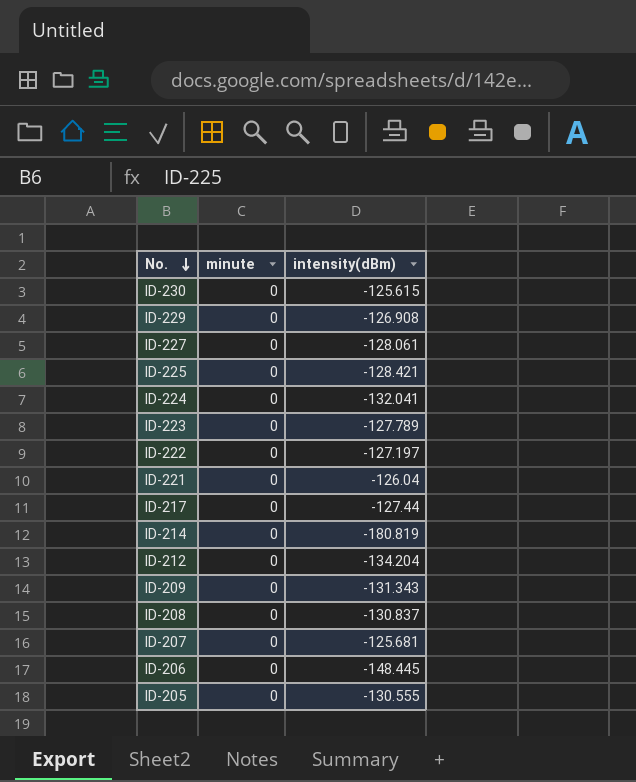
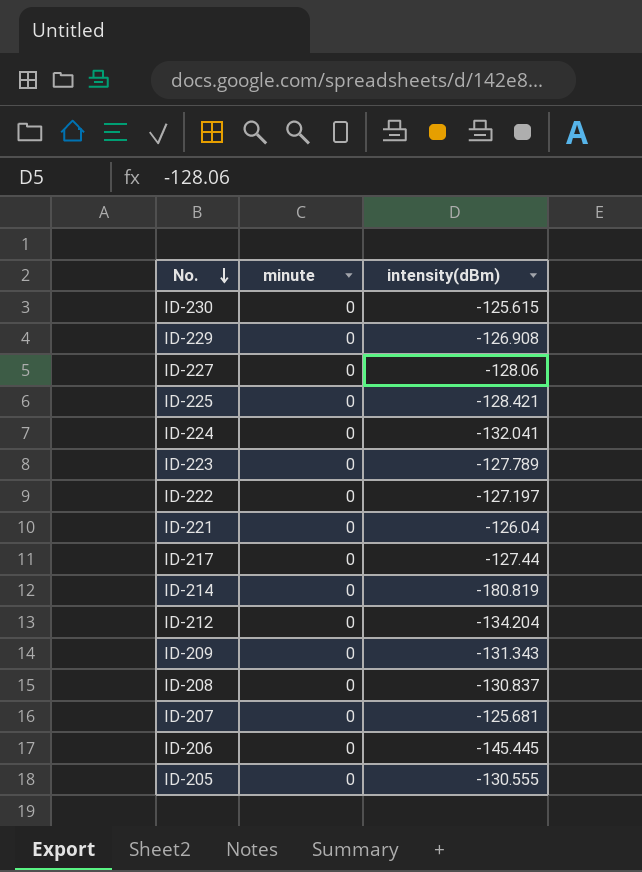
ID-227 | intensity(dBm): -128.061 -> -128.06
ID-206 | intensity(dBm): -148.445 -> -145.445

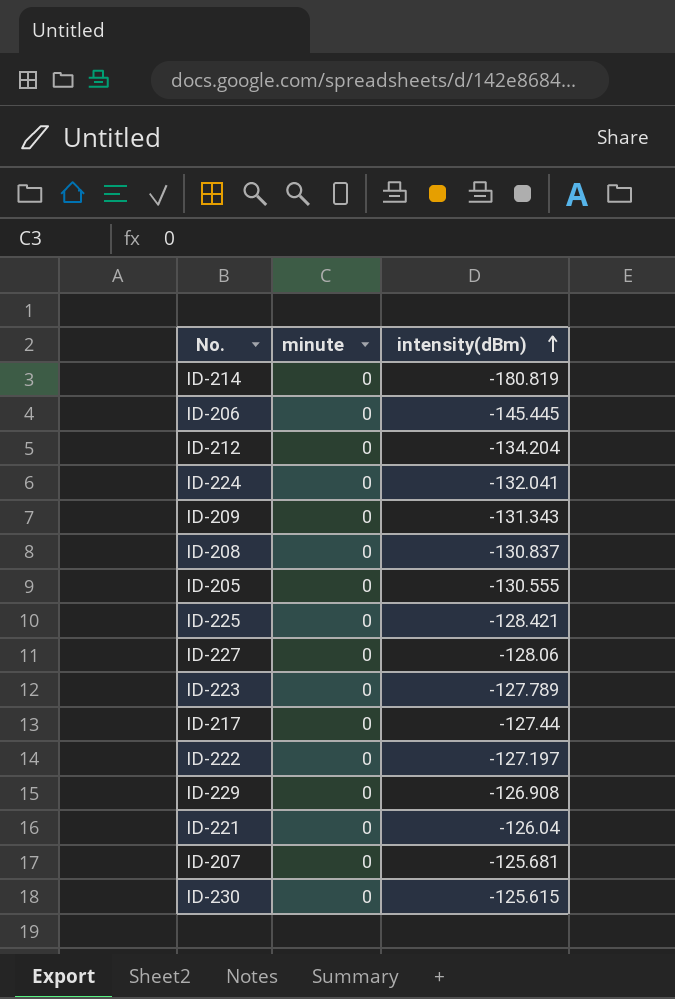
row order: No. descending -> intensity(dBm) ascending

